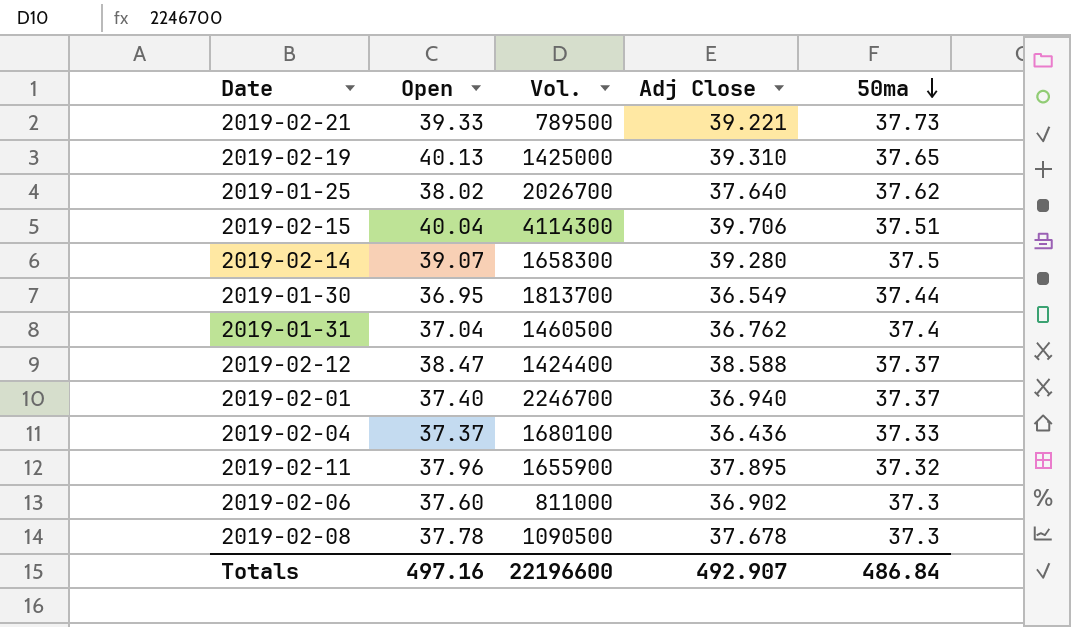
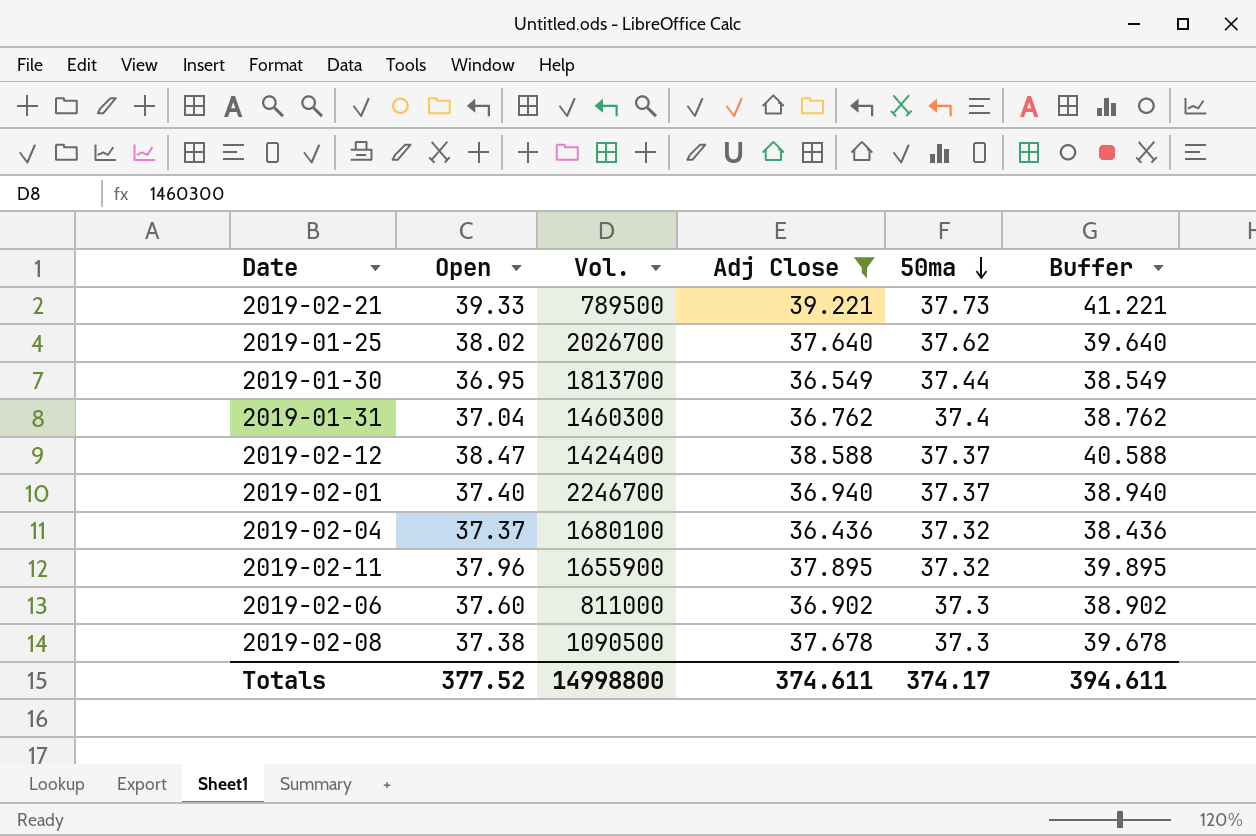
filter: none -> Adj Close <= 39.221
column Buffer | formula: none -> [Adj Close] + 2
2019-01-31 | Vol.: 1460500 -> 1460300
2019-02-04 | 50ma: 37.33 -> 37.32
2019-02-08 | Open: 37.78 -> 37.38
Totals | Open: 497.16 -> 377.52
Totals | Vol.: 22196600 -> 14998800
Totals | Adj Close: 492.907 -> 374.611
Totals | 50ma: 486.84 -> 374.17

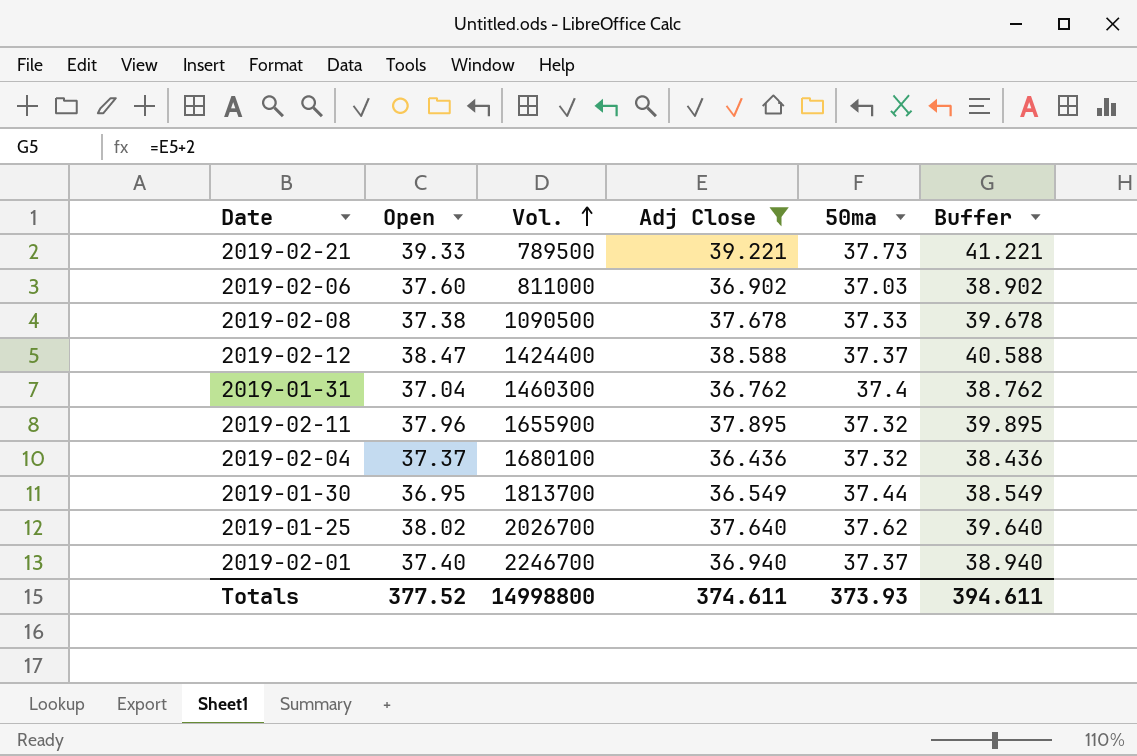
row order: 50ma descending -> Vol. ascending
2019-02-06 | 50ma: 37.3 -> 37.03
2019-02-08 | 50ma: 37.3 -> 37.33
Totals | 50ma: 374.17 -> 373.93

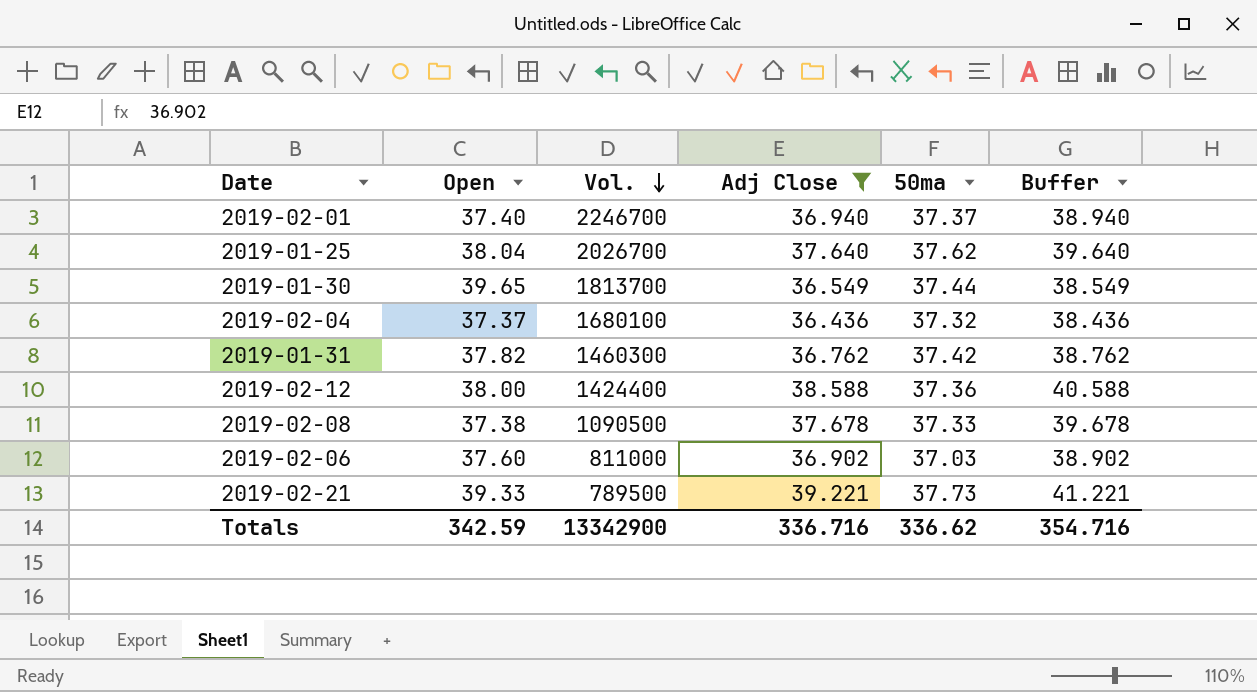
row order: Vol. ascending -> Vol. descending
row 2019-02-11: 37.96 | 1655900 | 37.895 | 37.32 | 39.895 -> none
2019-01-25 | Open: 38.02 -> 38.04
2019-01-30 | Open: 36.95 -> 39.65
2019-01-31 | Open: 37.04 -> 37.82
2019-01-31 | 50ma: 37.4 -> 37.42
2019-02-12 | Open: 38.47 -> 38.00
2019-02-12 | 50ma: 37.37 -> 37.36
Totals | Open: 377.52 -> 342.59
Totals | Vol.: 14998800 -> 13342900
Totals | Adj Close: 374.611 -> 336.716
Totals | 50ma: 373.93 -> 336.62
Totals | Buffer: 394.611 -> 354.716

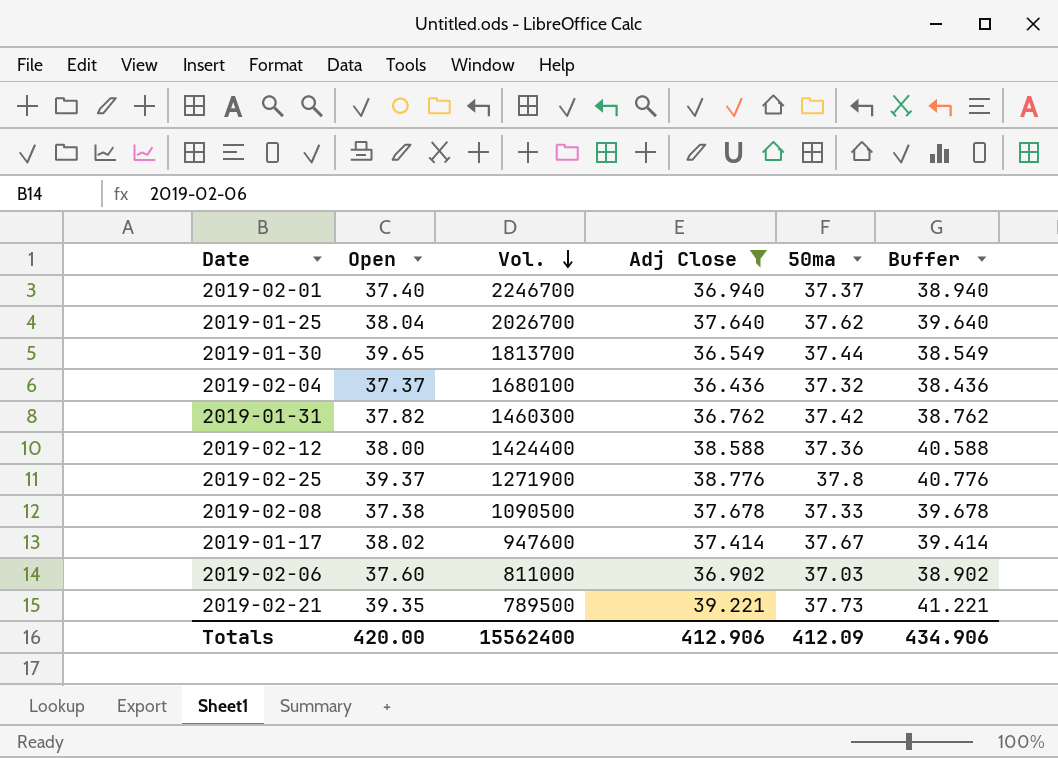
row 2019-02-25: none -> 39.37 | 1271900 | 38.776 | 37.8 | 40.776
row 2019-01-17: none -> 38.02 | 947600 | 37.414 | 37.67 | 39.414
2019-02-21 | Open: 39.33 -> 39.35
Totals | Open: 342.59 -> 420.00
Totals | Vol.: 13342900 -> 15562400
Totals | Adj Close: 336.716 -> 412.906
Totals | 50ma: 336.62 -> 412.09
Totals | Buffer: 354.716 -> 434.906

